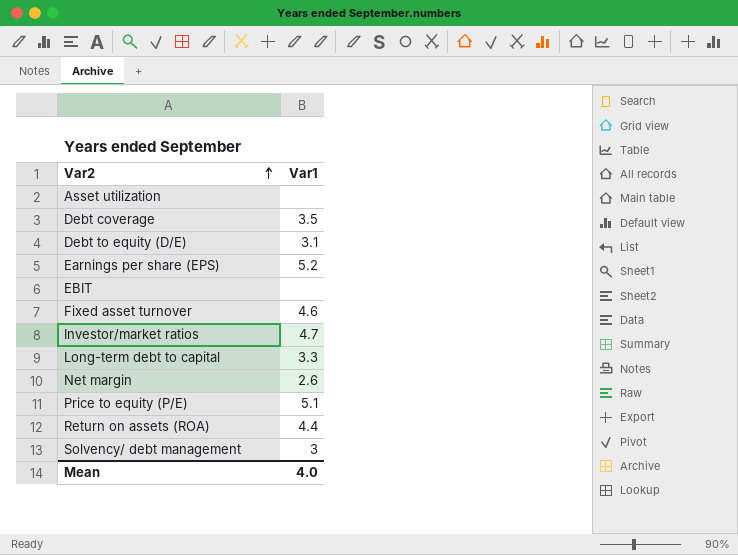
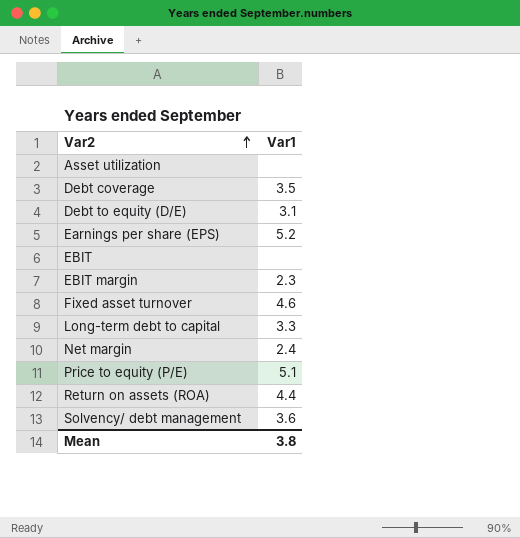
row Investor/market ratios: 4.7 -> none
row EBIT margin: none -> 2.3
Net margin | Var1: 2.6 -> 2.4
Solvency/ debt management | Var1: 3 -> 3.6
Mean | Var1: 4.0 -> 3.8

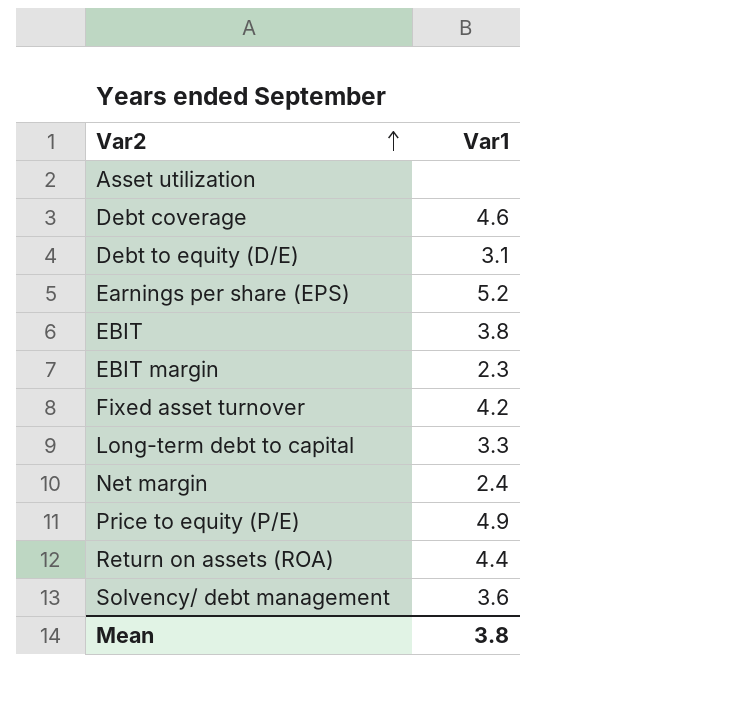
Debt coverage | Var1: 3.5 -> 4.6
EBIT | Var1: none -> 3.8
Fixed asset turnover | Var1: 4.6 -> 4.2
Price to equity (P/E) | Var1: 5.1 -> 4.9

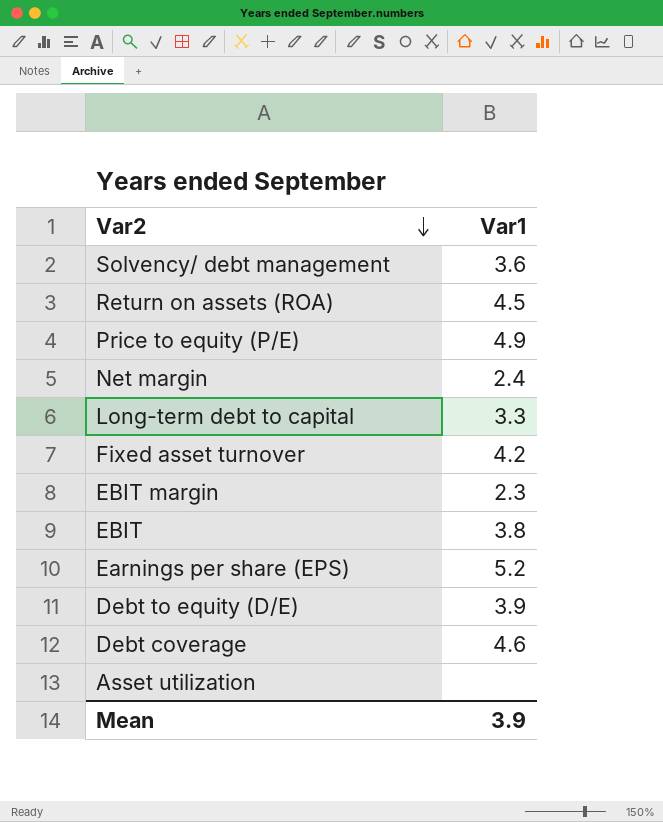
row order: Var2 ascending -> Var2 descending
Return on assets (ROA) | Var1: 4.4 -> 4.5
Debt to equity (D/E) | Var1: 3.1 -> 3.9
Mean | Var1: 3.8 -> 3.9

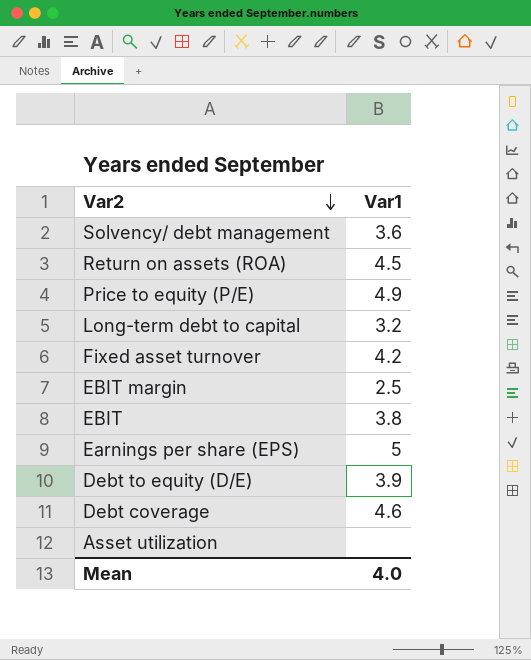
row Net margin: 2.4 -> none
Long-term debt to capital | Var1: 3.3 -> 3.2
EBIT margin | Var1: 2.3 -> 2.5
Earnings per share (EPS) | Var1: 5.2 -> 5
Mean | Var1: 3.9 -> 4.0

